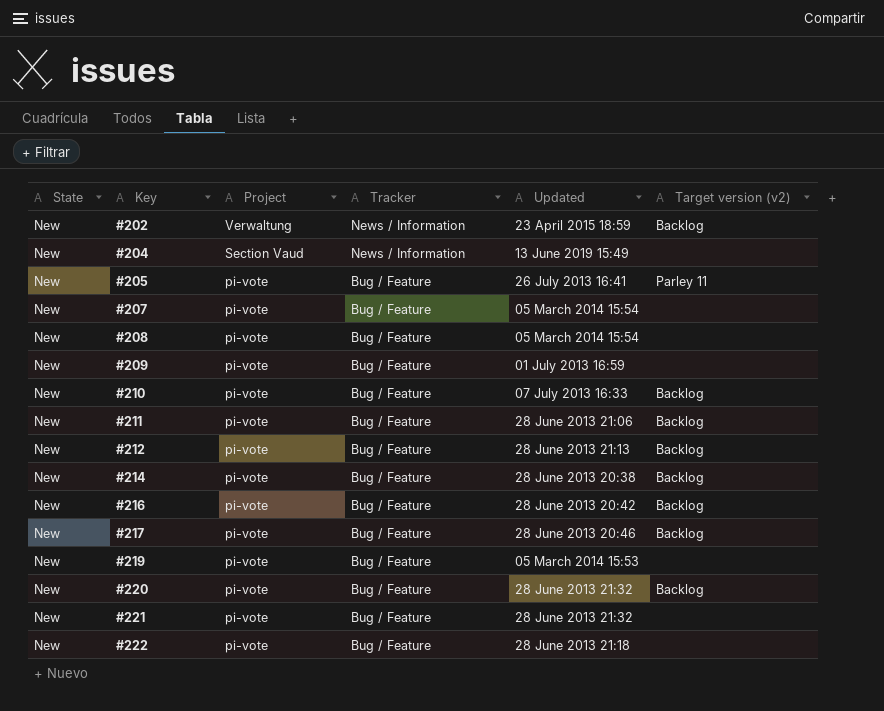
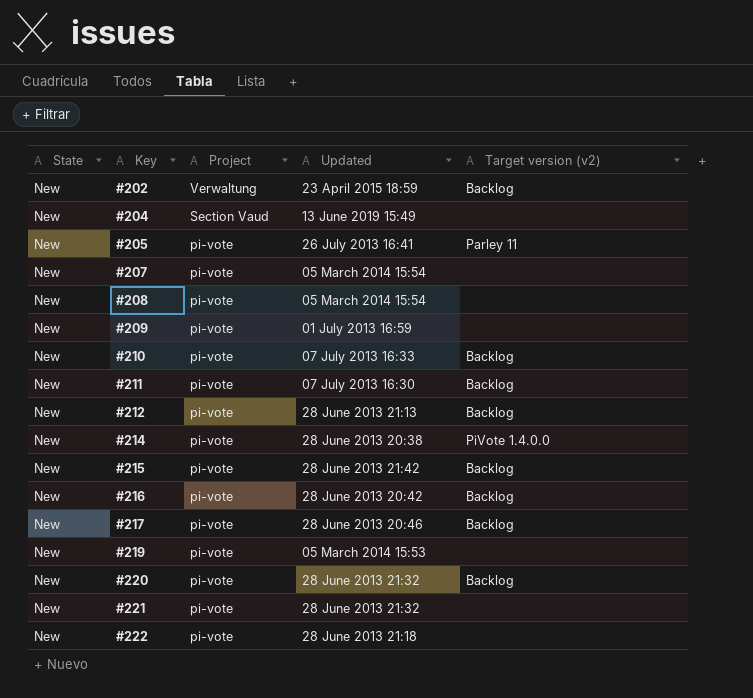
column Tracker | position: 4 -> none
#211 | Updated: 28 June 2013 21:06 -> 07 July 2013 16:30
#214 | Target version (v2): Backlog -> PiVote 1.4.0.0
row #215: none -> New | pi-vote | 28 June 2013 21:42 | Backlog

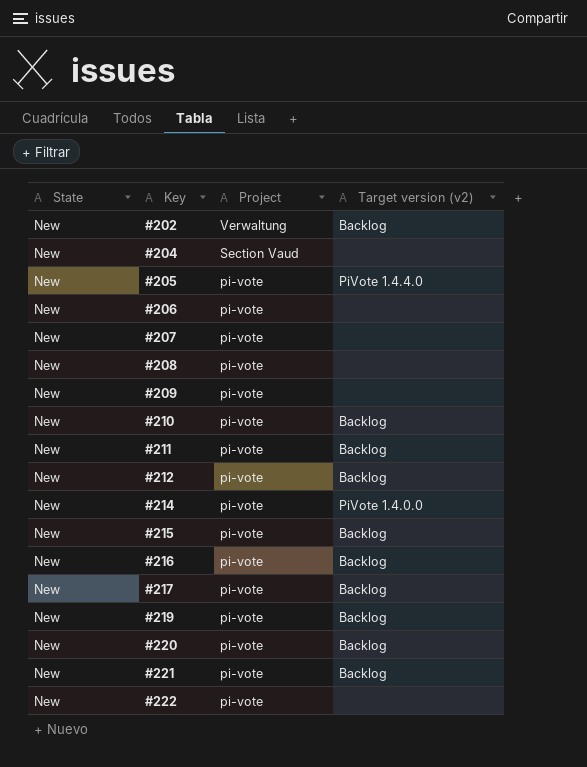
column Updated | position: 4 -> none
#205 | Target version (v2): Parley 11 -> PiVote 1.4.4.0
row #206: none -> New | pi-vote | none
#219 | Target version (v2): none -> Backlog
#221 | Target version (v2): none -> Backlog

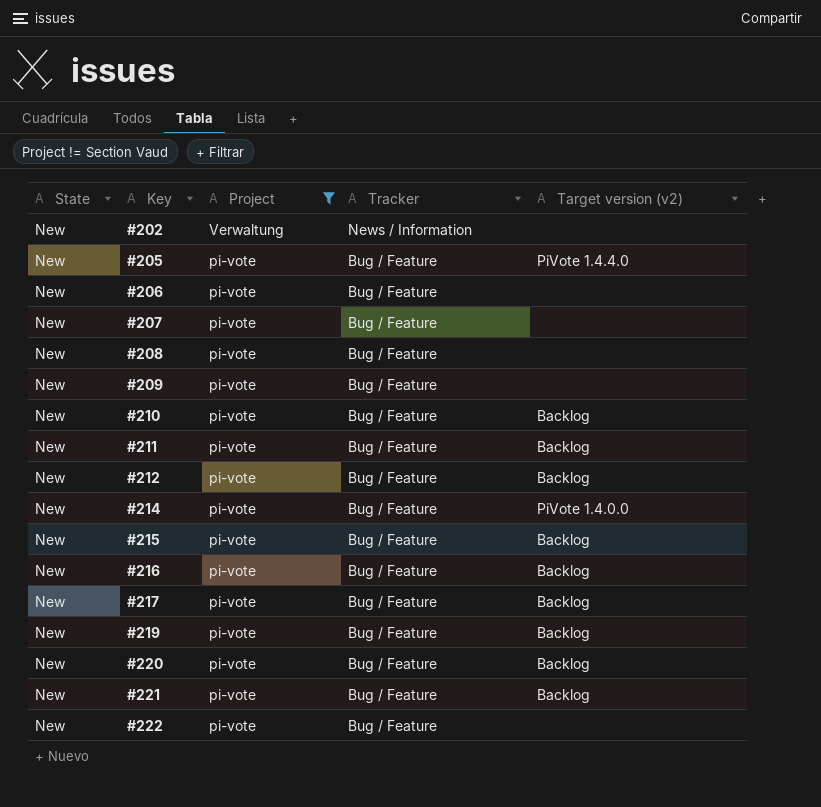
filter: none -> Project != Section Vaud
column Tracker | position: none -> 4
#202 | Target version (v2): Backlog -> none

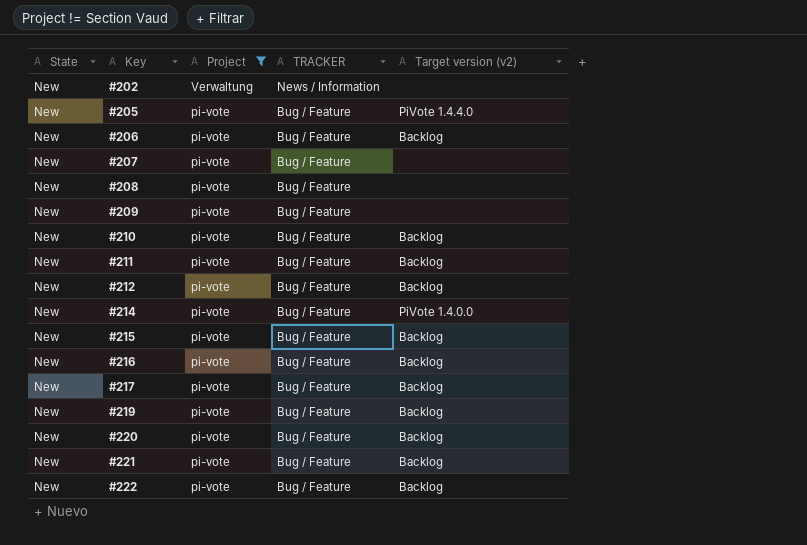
column name: Tracker -> TRACKER
#206 | Target version (v2): none -> Backlog
#222 | Target version (v2): none -> Backlog

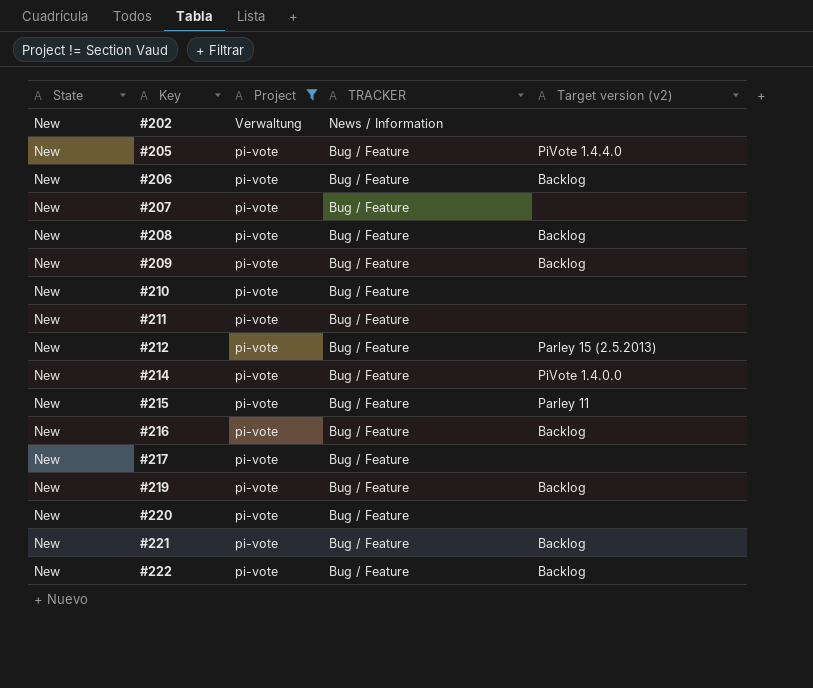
#208 | Target version (v2): none -> Backlog
#209 | Target version (v2): none -> Backlog
#210 | Target version (v2): Backlog -> none
#211 | Target version (v2): Backlog -> none
#212 | Target version (v2): Backlog -> Parley 15 (2.5.2013)
#215 | Target version (v2): Backlog -> Parley 11
#217 | Target version (v2): Backlog -> none
#220 | Target version (v2): Backlog -> none

